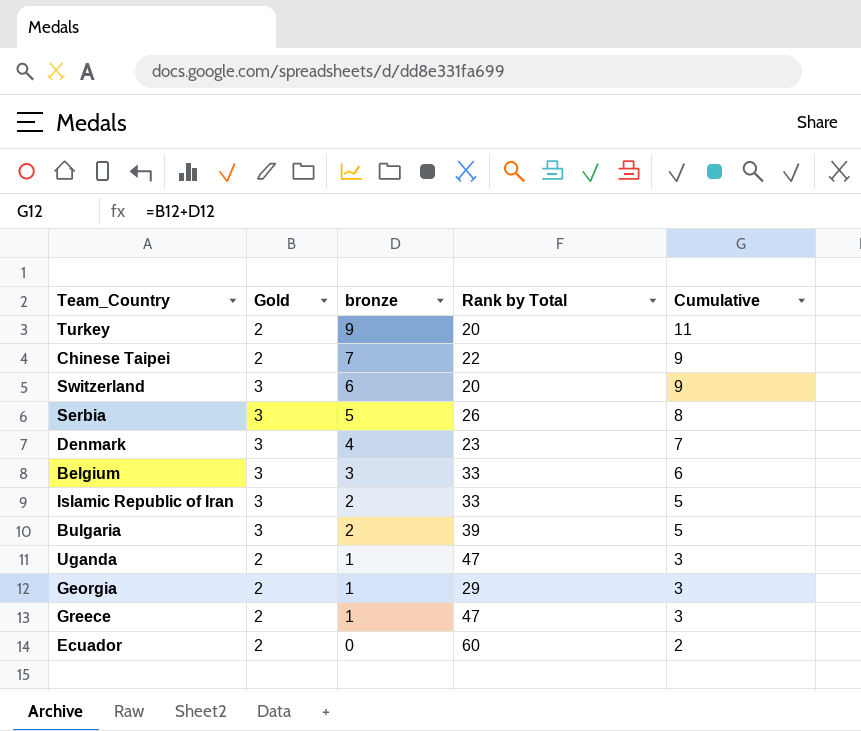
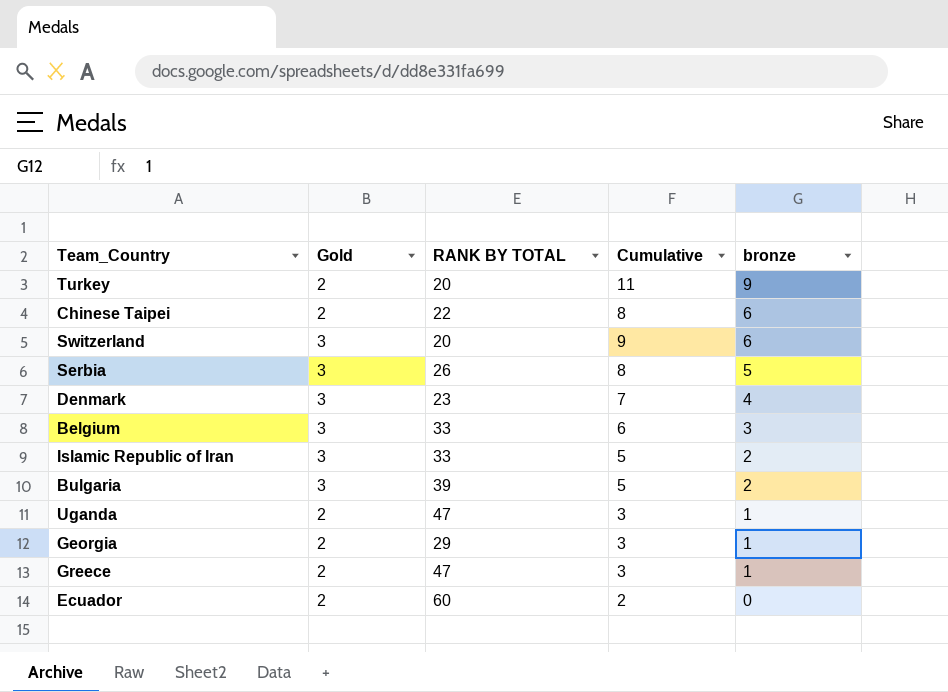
column name: Rank by Total -> RANK BY TOTAL
column bronze | position: 3 -> 5
Chinese Taipei | Cumulative: 9 -> 8
Chinese Taipei | bronze: 7 -> 6

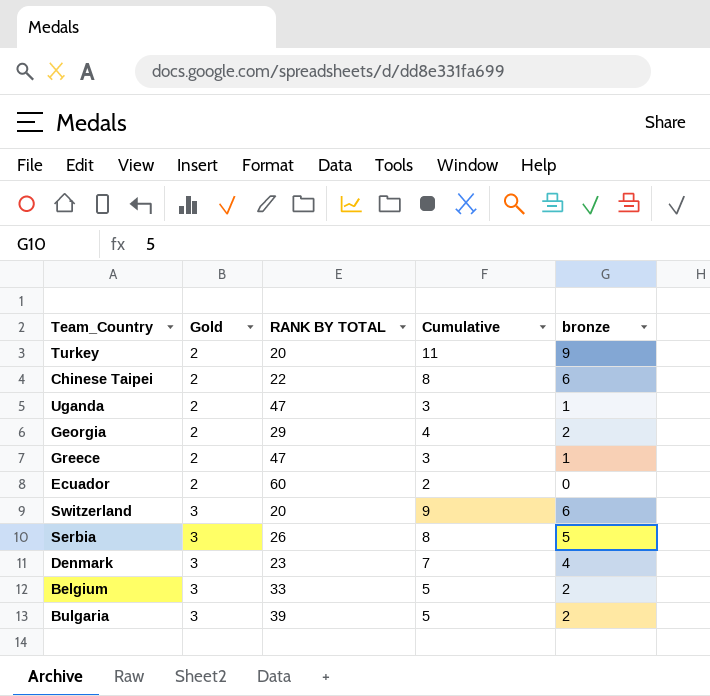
row order: bronze descending -> Gold ascending
row Islamic Republic of Iran: 3 | 33 | 5 | 2 -> none
Georgia | Cumulative: 3 -> 4
Georgia | bronze: 1 -> 2
Belgium | Cumulative: 6 -> 5
Belgium | bronze: 3 -> 2

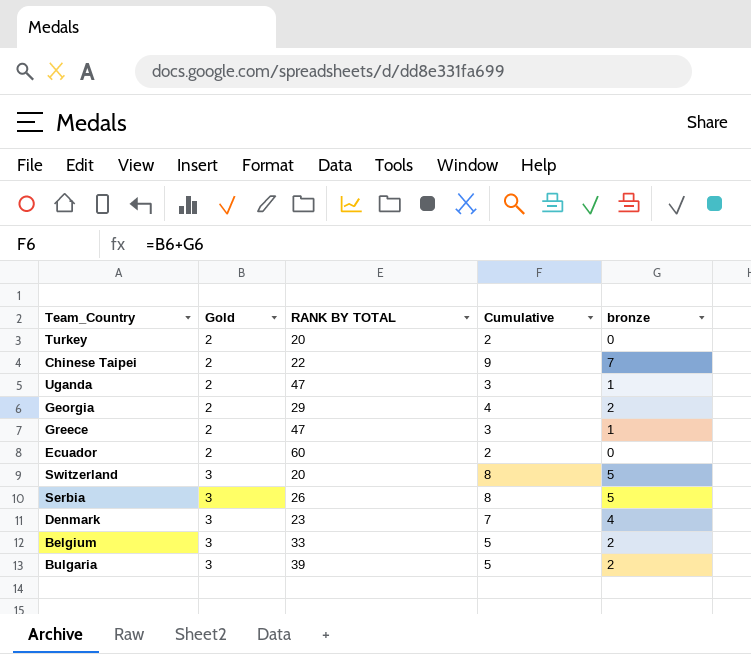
Turkey | Cumulative: 11 -> 2
Turkey | bronze: 9 -> 0
Chinese Taipei | Cumulative: 8 -> 9
Chinese Taipei | bronze: 6 -> 7
Switzerland | Cumulative: 9 -> 8
Switzerland | bronze: 6 -> 5

